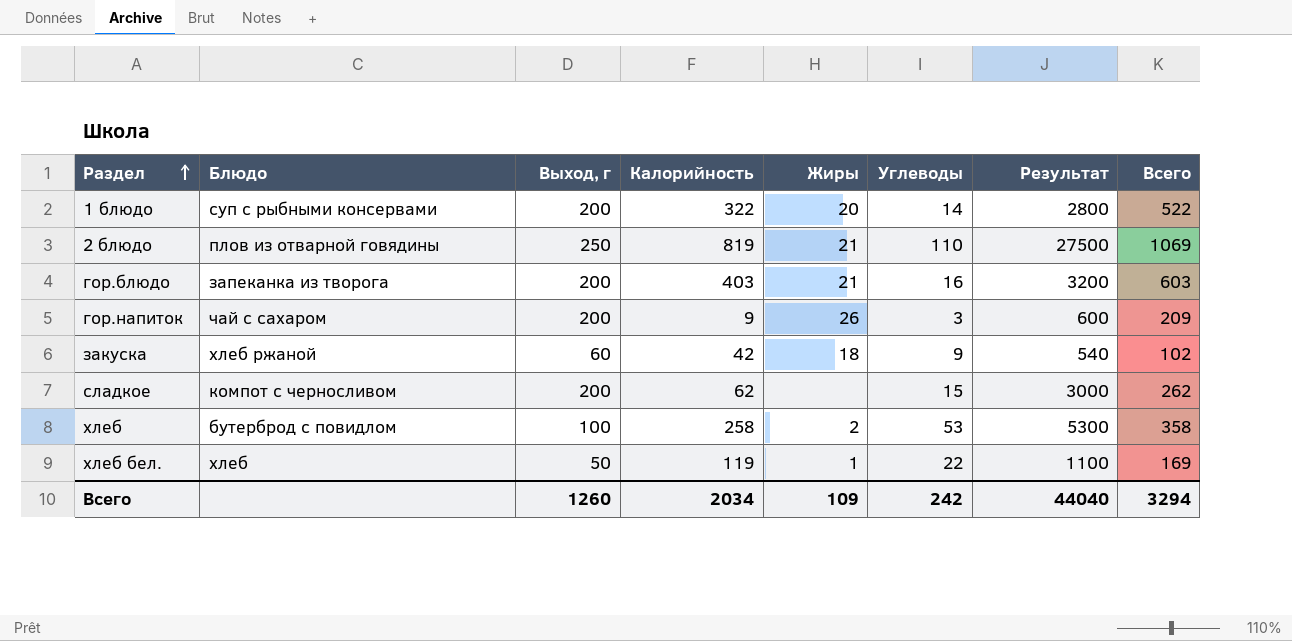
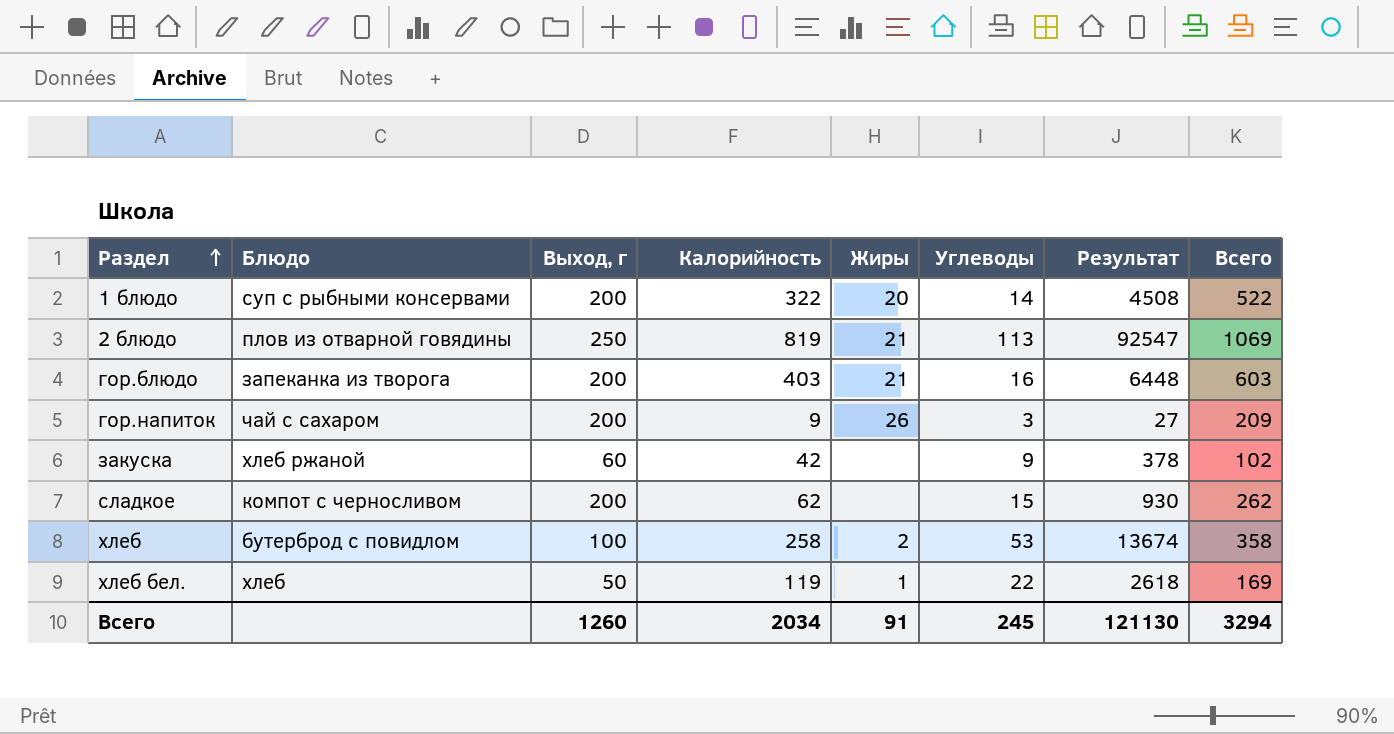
column Результат | formula: [Выход, г] * [Углеводы] -> [Калорийность] * [Углеводы]
2 блюдо | Углеводы: 110 -> 113
закуска | Жиры: 18 -> none
Всего | Жиры: 109 -> 91
Всего | Углеводы: 242 -> 245
Всего | Результат: 44040 -> 121130

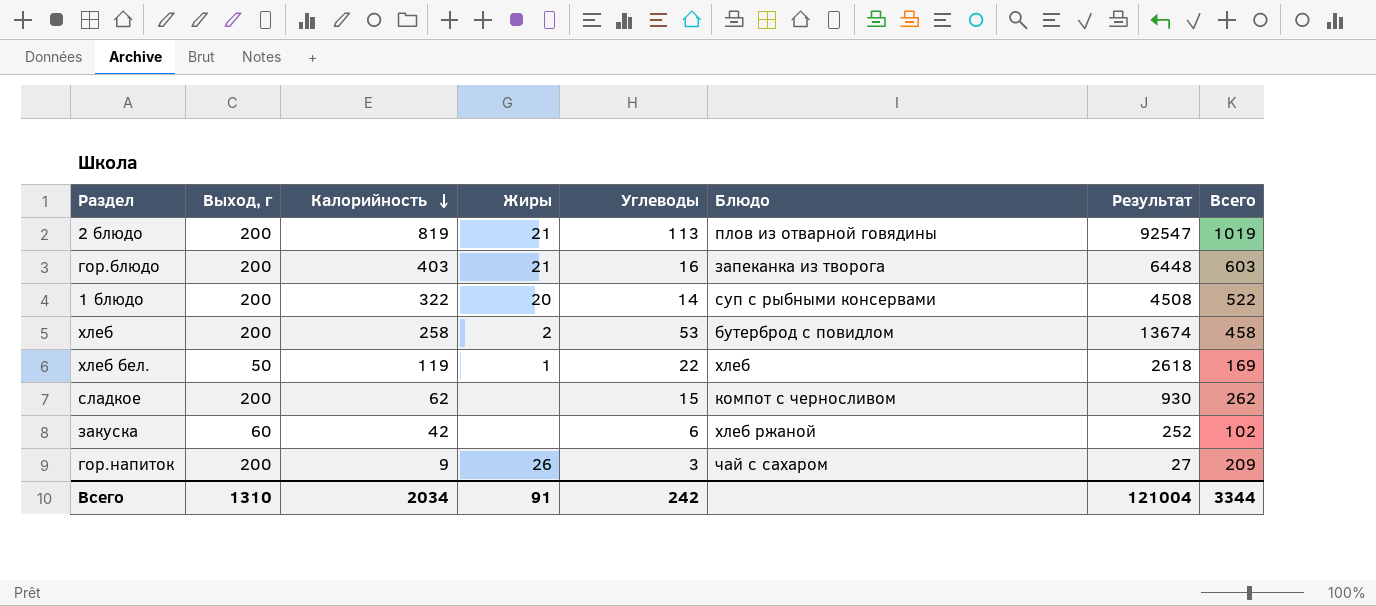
row order: Раздел ascending -> Калорийность descending
column Блюдо | position: 2 -> 6
2 блюдо | Выход, г: 250 -> 200
2 блюдо | Всего: 1069 -> 1019
хлеб | Выход, г: 100 -> 200
хлеб | Всего: 358 -> 458
закуска | Углеводы: 9 -> 6
закуска | Результат: 378 -> 252
Всего | Выход, г: 1260 -> 1310
Всего | Углеводы: 245 -> 242
Всего | Результат: 121130 -> 121004
Всего | Всего: 3294 -> 3344

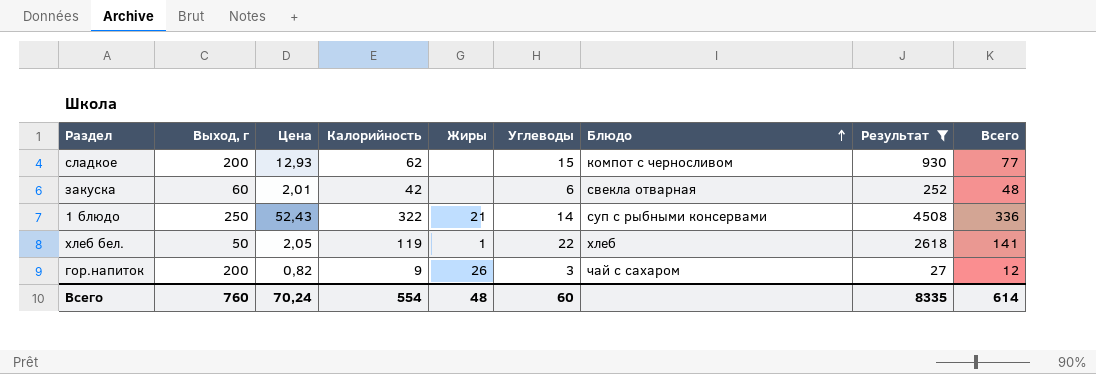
filter: none -> Результат <= 4508
row order: Калорийность descending -> Блюдо ascending
column Цена | position: none -> 3
column Всего | formula: [Выход, г] + [Калорийность] -> [Калорийность] + [Углеводы]
закуска | Блюдо: хлеб ржаной -> свекла отварная
1 блюдо | Выход, г: 200 -> 250
1 блюдо | Жиры: 20 -> 21
Всего | Выход, г: 1310 -> 760
Всего | Калорийность: 2034 -> 554
Всего | Жиры: 91 -> 48
Всего | Углеводы: 242 -> 60
Всего | Результат: 121004 -> 8335
Всего | Всего: 3344 -> 614

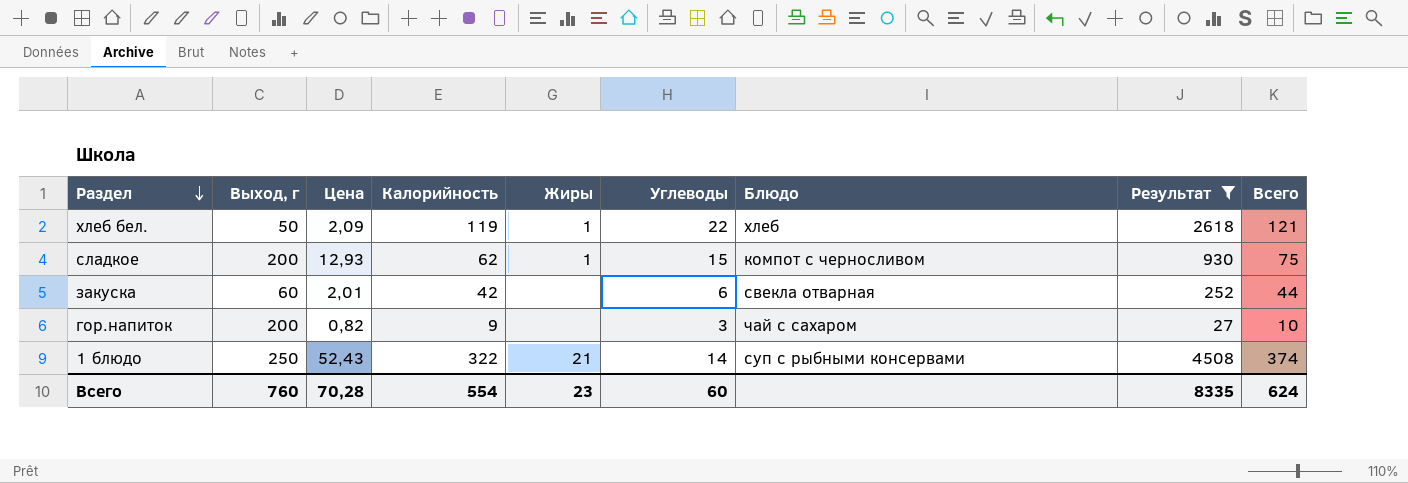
row order: Блюдо ascending -> Раздел descending
column Всего | formula: [Калорийность] + [Углеводы] -> [Цена] + [Калорийность]
хлеб бел. | Цена: 2,05 -> 2,09
сладкое | Жиры: none -> 1
гор.напиток | Жиры: 26 -> none
Всего | Цена: 70,24 -> 70,28
Всего | Жиры: 48 -> 23
Всего | Всего: 614 -> 624

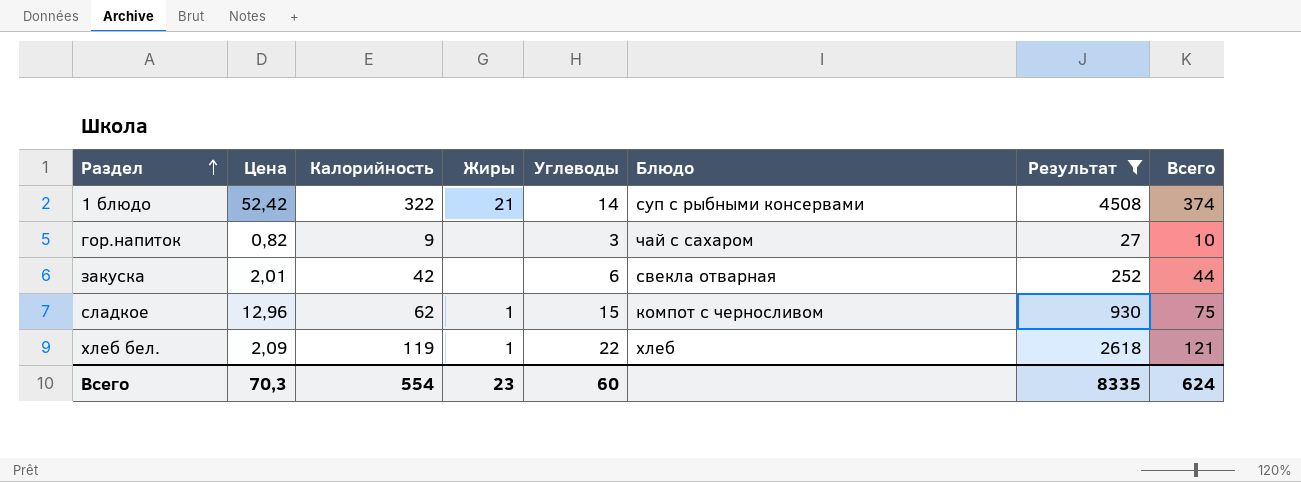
row order: Раздел descending -> Раздел ascending
column Выход, г | position: 2 -> none
1 блюдо | Цена: 52,43 -> 52,42
сладкое | Цена: 12,93 -> 12,96
Всего | Цена: 70,28 -> 70,3

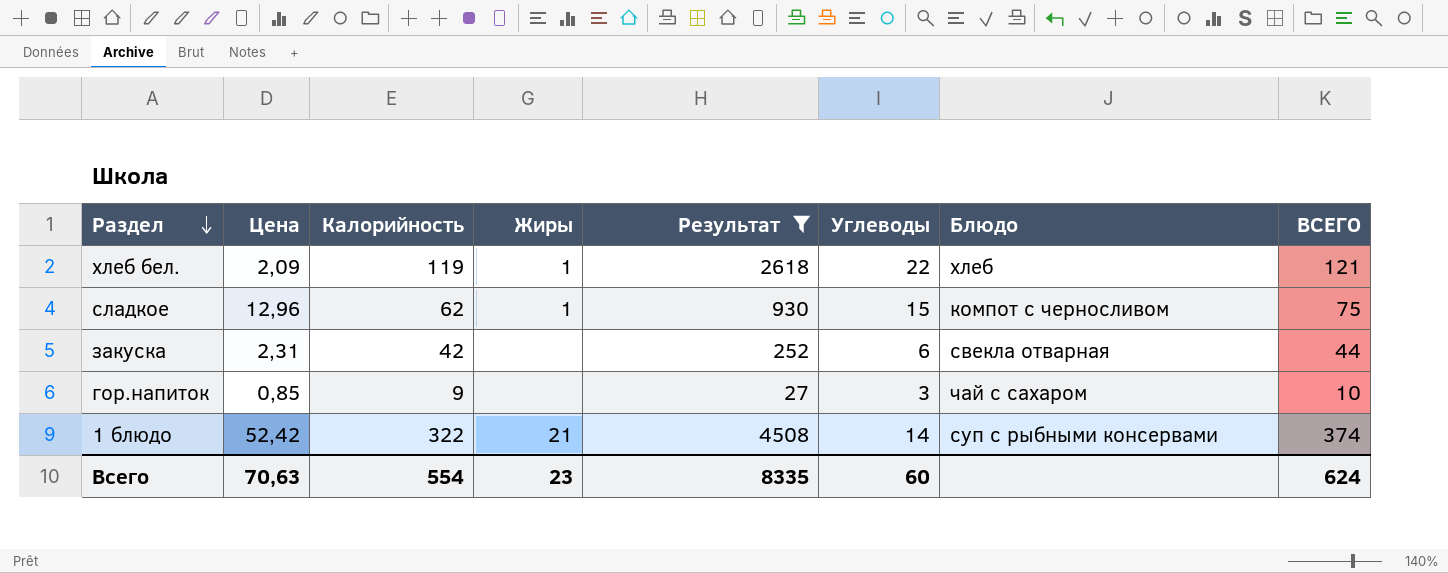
row order: Раздел ascending -> Раздел descending
column Результат | position: 7 -> 5
column name: Всего -> ВСЕГО
закуска | Цена: 2,01 -> 2,31
гор.напиток | Цена: 0,82 -> 0,85
Всего | Цена: 70,3 -> 70,63

